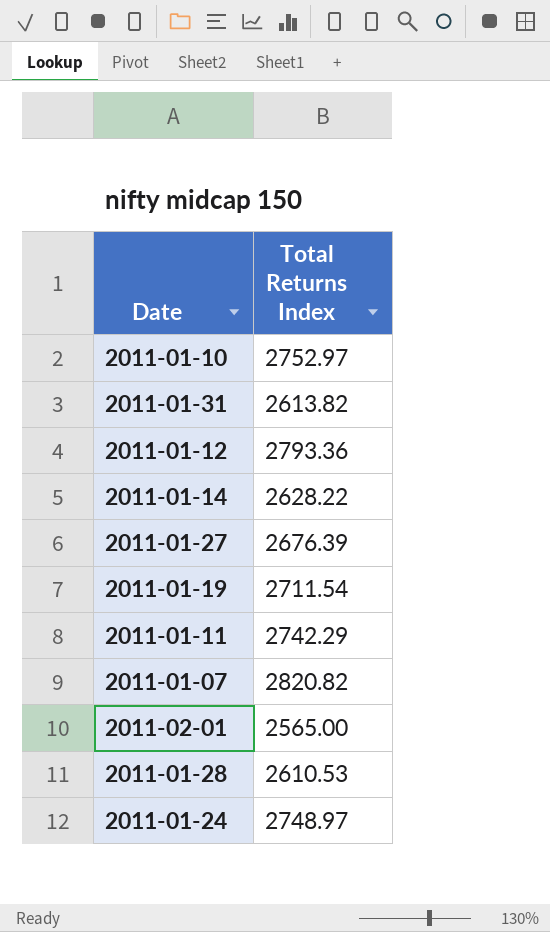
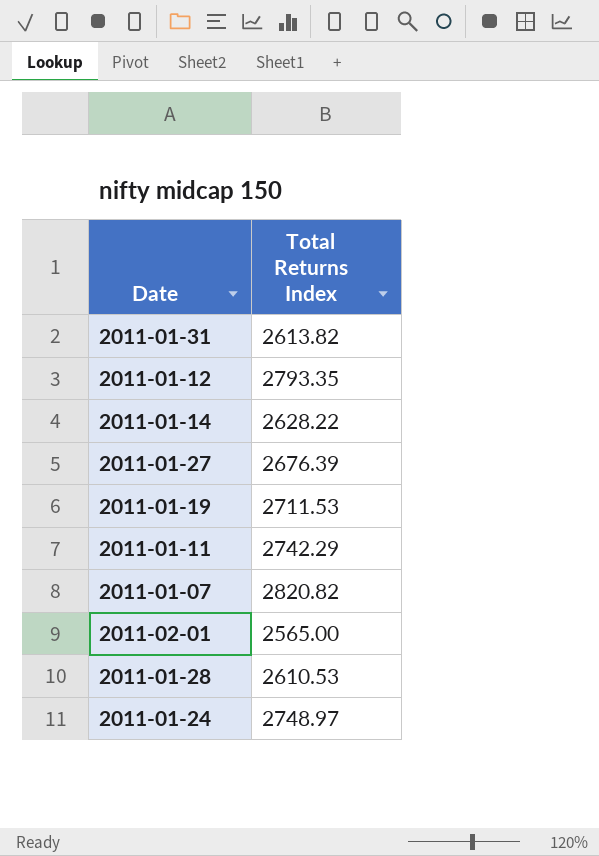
row 2011-01-10: 2752.97 -> none
2011-01-12 | Total Returns Index: 2793.36 -> 2793.35
2011-01-19 | Total Returns Index: 2711.54 -> 2711.53

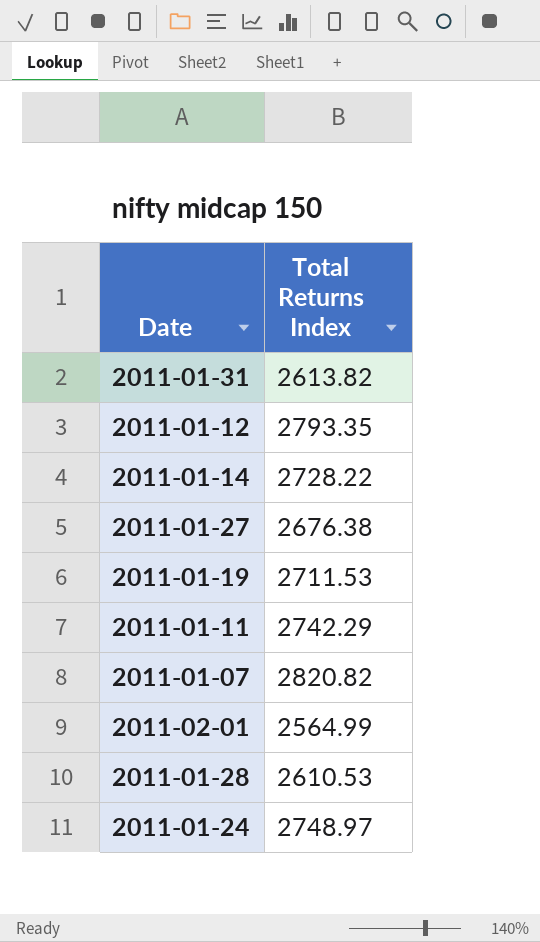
2011-01-14 | Total Returns Index: 2628.22 -> 2728.22
2011-01-27 | Total Returns Index: 2676.39 -> 2676.38
2011-02-01 | Total Returns Index: 2565.00 -> 2564.99

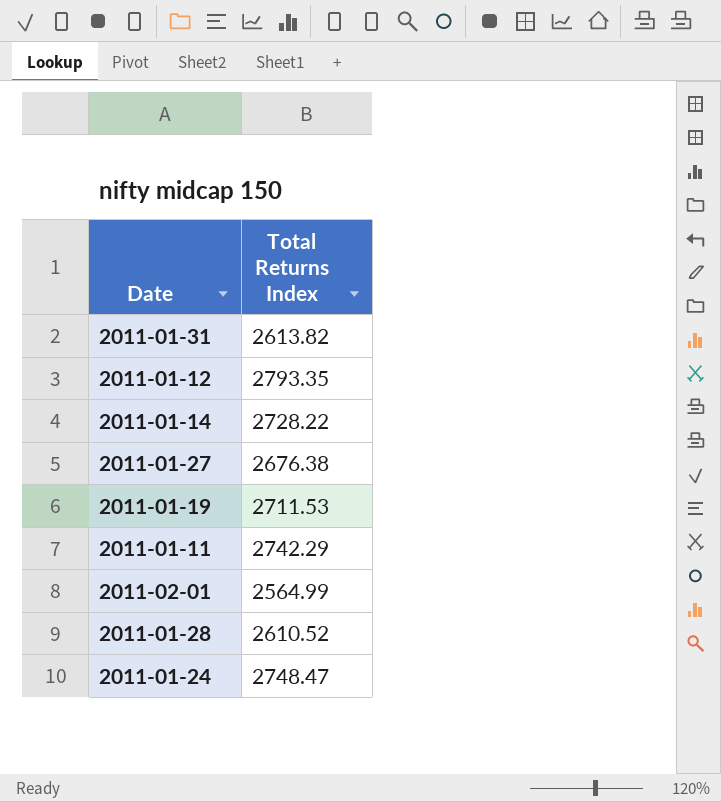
row 2011-01-07: 2820.82 -> none
2011-01-28 | Total Returns Index: 2610.53 -> 2610.52
2011-01-24 | Total Returns Index: 2748.97 -> 2748.47

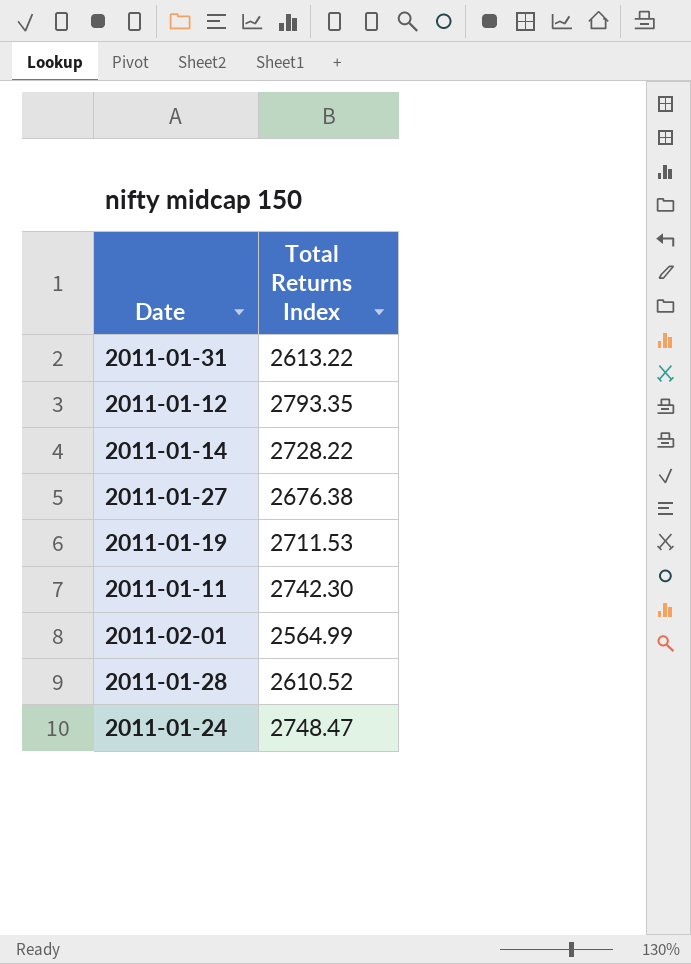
2011-01-31 | Total Returns Index: 2613.82 -> 2613.22
2011-01-11 | Total Returns Index: 2742.29 -> 2742.30

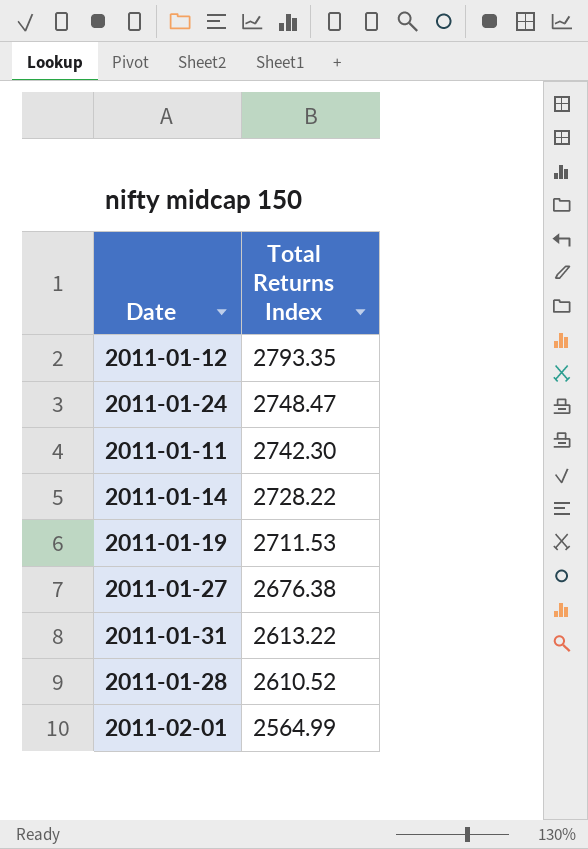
row order: none -> Total Returns Index descending

